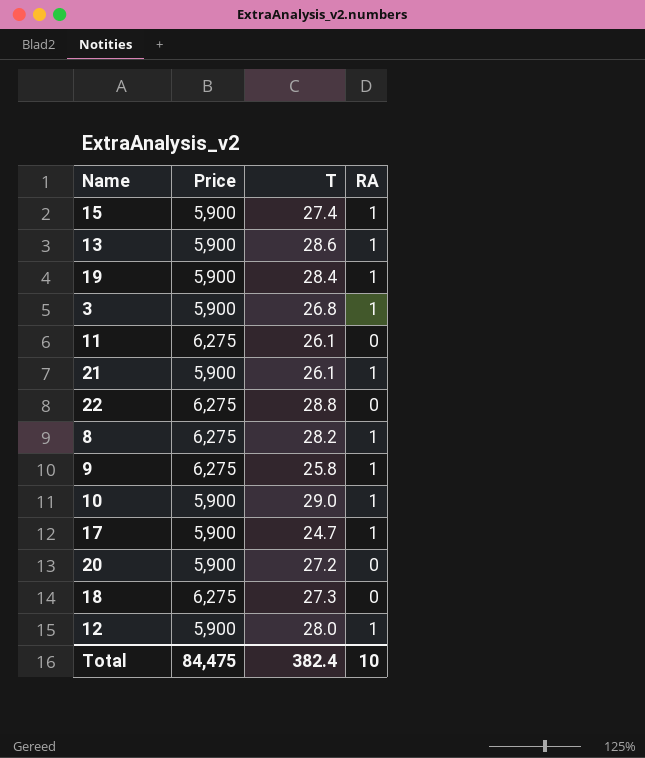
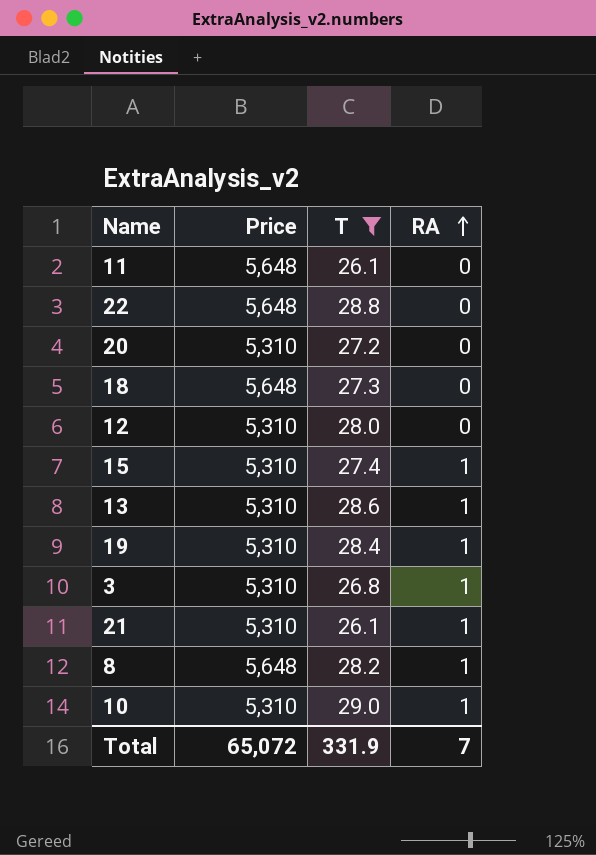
filter: none -> T >= 26.1
row order: none -> RA ascending
11 | Price: 6,275 -> 5,648
22 | Price: 6,275 -> 5,648
20 | Price: 5,900 -> 5,310
18 | Price: 6,275 -> 5,648
12 | Price: 5,900 -> 5,310
12 | RA: 1 -> 0
15 | Price: 5,900 -> 5,310
13 | Price: 5,900 -> 5,310
19 | Price: 5,900 -> 5,310
3 | Price: 5,900 -> 5,310
21 | Price: 5,900 -> 5,310
8 | Price: 6,275 -> 5,648
10 | Price: 5,900 -> 5,310
Total | Price: 84,475 -> 65,072
Total | T: 382.4 -> 331.9
Total | RA: 10 -> 7

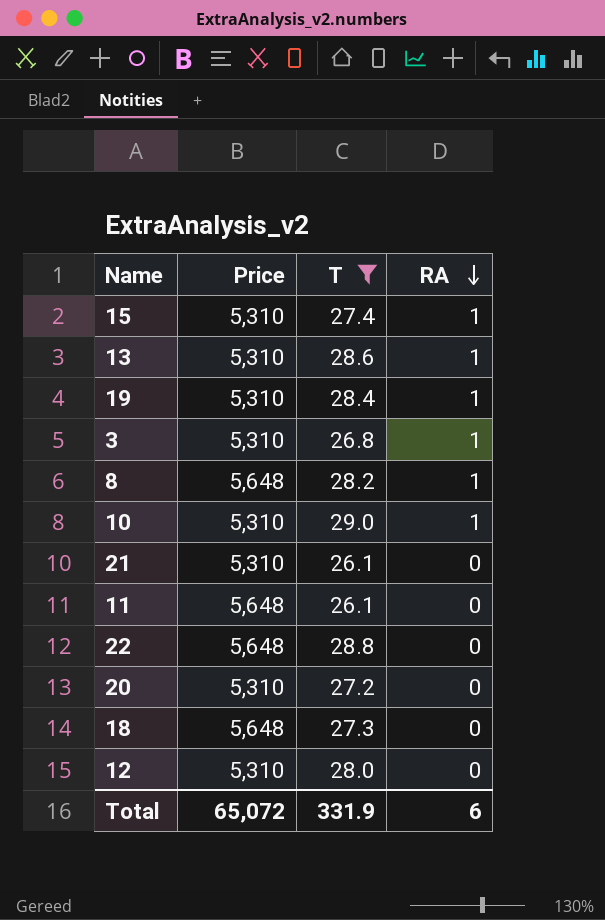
row order: RA ascending -> RA descending
21 | RA: 1 -> 0
Total | RA: 7 -> 6

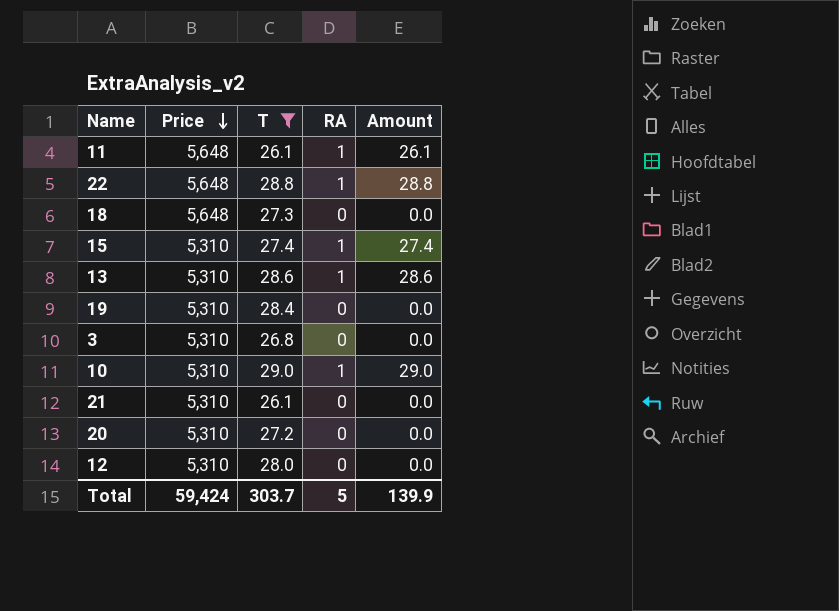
row order: RA descending -> Price descending
column Amount | formula: none -> [T] * [RA]
row 8: 5,648 | 28.2 | 1 -> none
11 | RA: 0 -> 1
22 | RA: 0 -> 1
19 | RA: 1 -> 0
3 | RA: 1 -> 0
Total | Price: 65,072 -> 59,424
Total | T: 331.9 -> 303.7
Total | RA: 6 -> 5

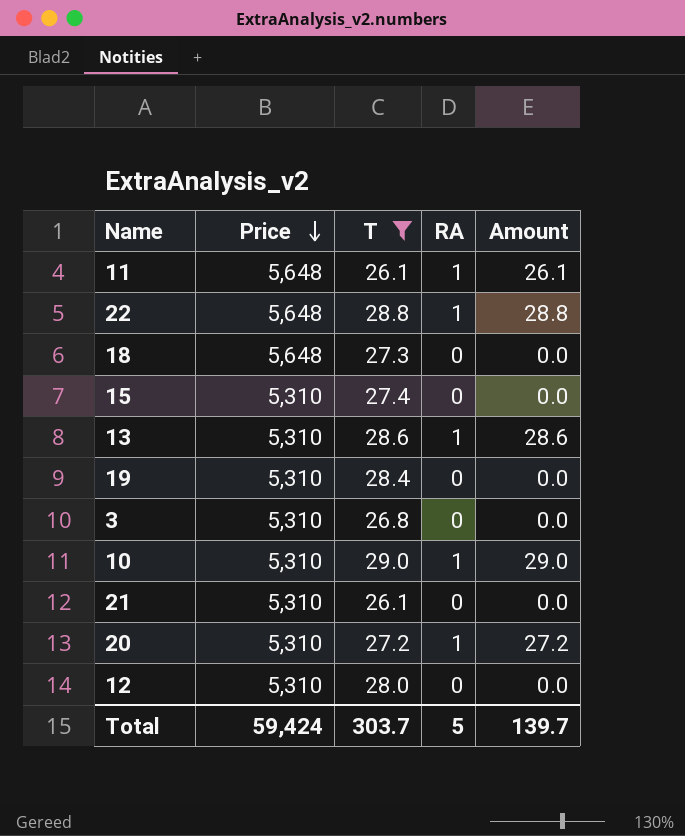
15 | RA: 1 -> 0
15 | Amount: 27.4 -> 0.0
20 | RA: 0 -> 1
20 | Amount: 0.0 -> 27.2
Total | Amount: 139.9 -> 139.7

